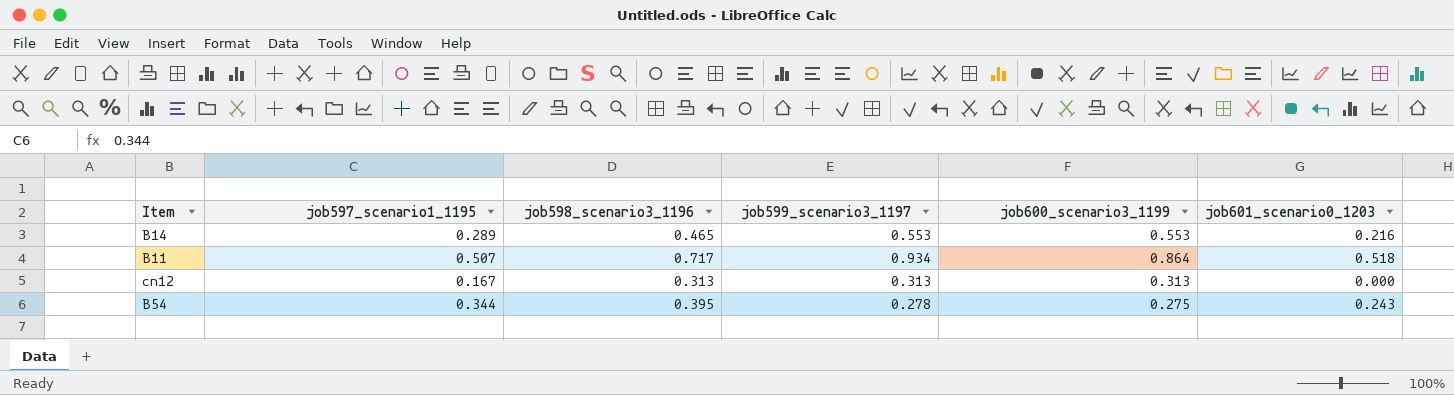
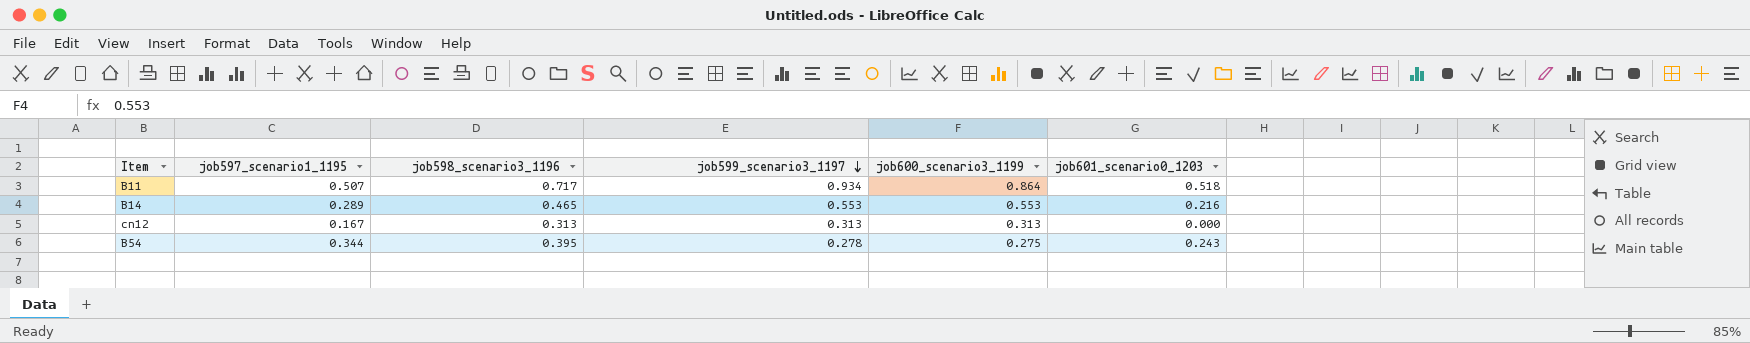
row order: none -> job599_scenario3_1197 descending

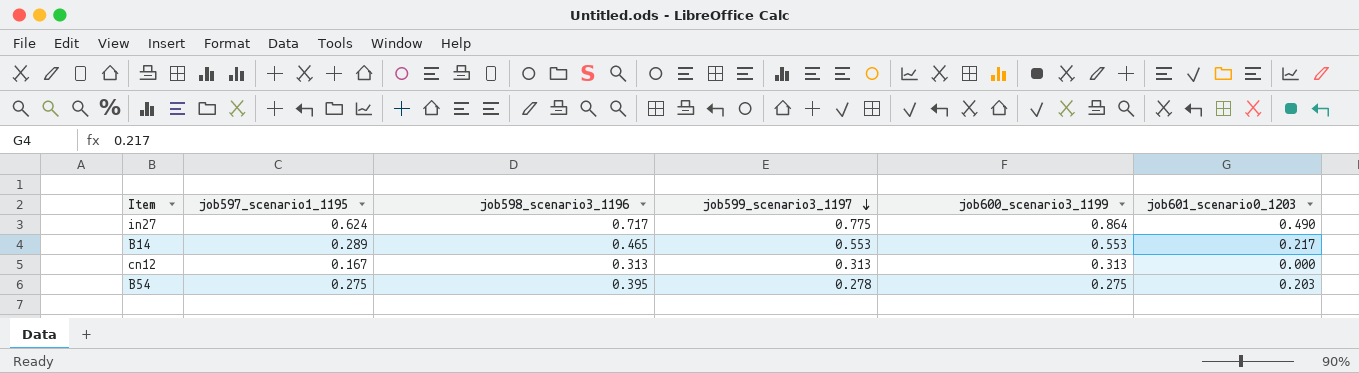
row B11: 0.507 | 0.717 | 0.934 | 0.864 | 0.518 -> none
row in27: none -> 0.624 | 0.717 | 0.775 | 0.864 | 0.490
B14 | job601_scenario0_1203: 0.216 -> 0.217
B54 | job597_scenario1_1195: 0.344 -> 0.275
B54 | job601_scenario0_1203: 0.243 -> 0.203

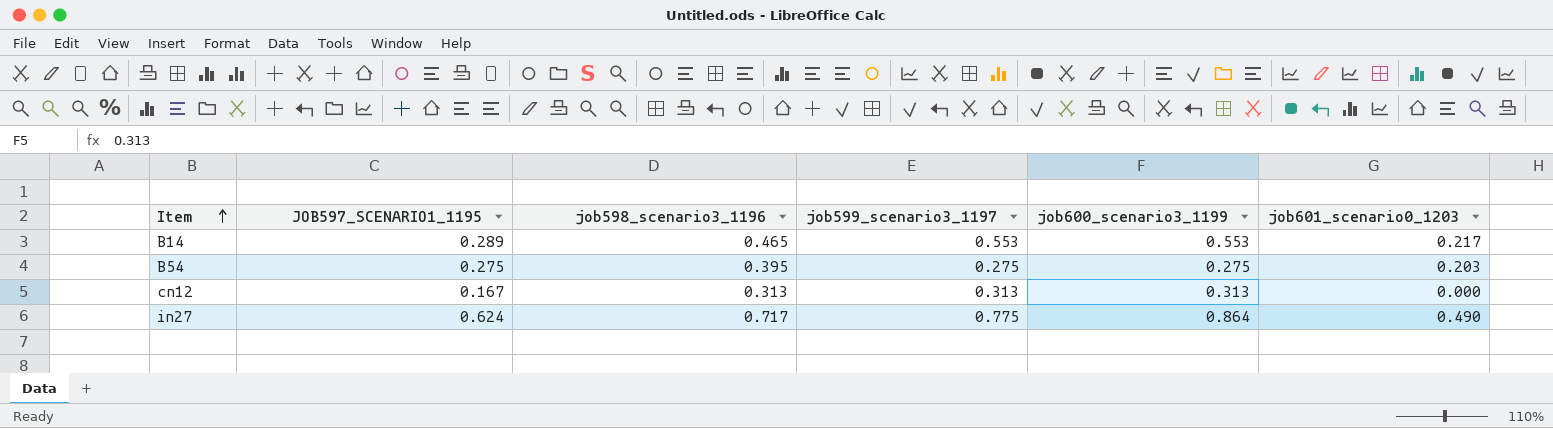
row order: job599_scenario3_1197 descending -> Item ascending
column name: job597_scenario1_1195 -> JOB597_SCENARIO1_1195
B54 | job599_scenario3_1197: 0.278 -> 0.275

